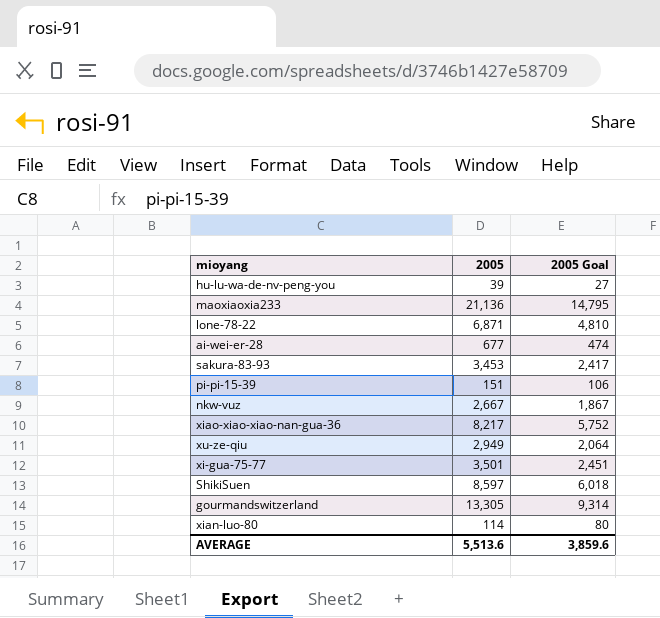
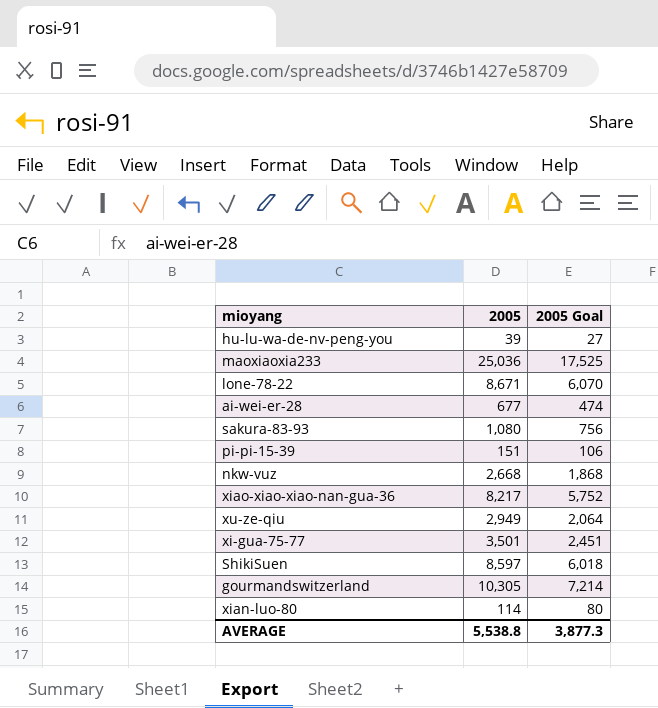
maoxiaoxia233 | 2005: 21,136 -> 25,036
maoxiaoxia233 | 2005 Goal: 14,795 -> 17,525
lone-78-22 | 2005: 6,871 -> 8,671
lone-78-22 | 2005 Goal: 4,810 -> 6,070
sakura-83-93 | 2005: 3,453 -> 1,080
sakura-83-93 | 2005 Goal: 2,417 -> 756
nkw-vuz | 2005: 2,667 -> 2,668
nkw-vuz | 2005 Goal: 1,867 -> 1,868
gourmandswitzerland | 2005: 13,305 -> 10,305
gourmandswitzerland | 2005 Goal: 9,314 -> 7,214
AVERAGE | 2005: 5,513.6 -> 5,538.8
AVERAGE | 2005 Goal: 3,859.6 -> 3,877.3

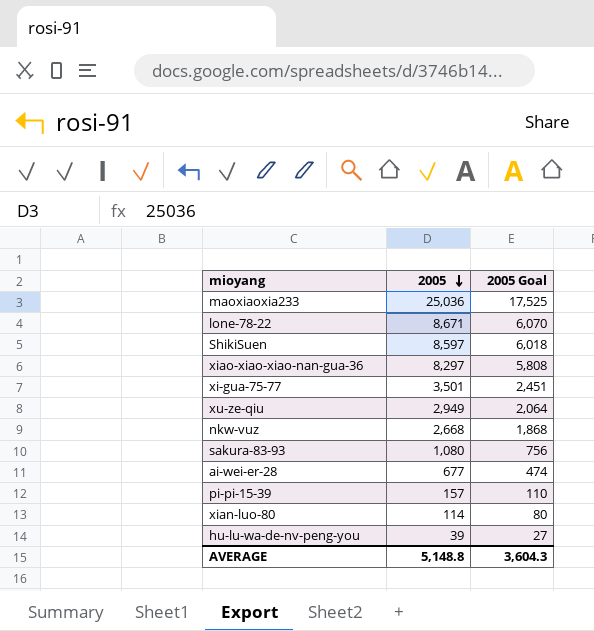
row order: none -> 2005 descending
row gourmandswitzerland: 10,305 | 7,214 -> none
xiao-xiao-xiao-nan-gua-36 | 2005: 8,217 -> 8,297
xiao-xiao-xiao-nan-gua-36 | 2005 Goal: 5,752 -> 5,808
pi-pi-15-39 | 2005: 151 -> 157
pi-pi-15-39 | 2005 Goal: 106 -> 110
AVERAGE | 2005: 5,538.8 -> 5,148.8
AVERAGE | 2005 Goal: 3,877.3 -> 3,604.3

